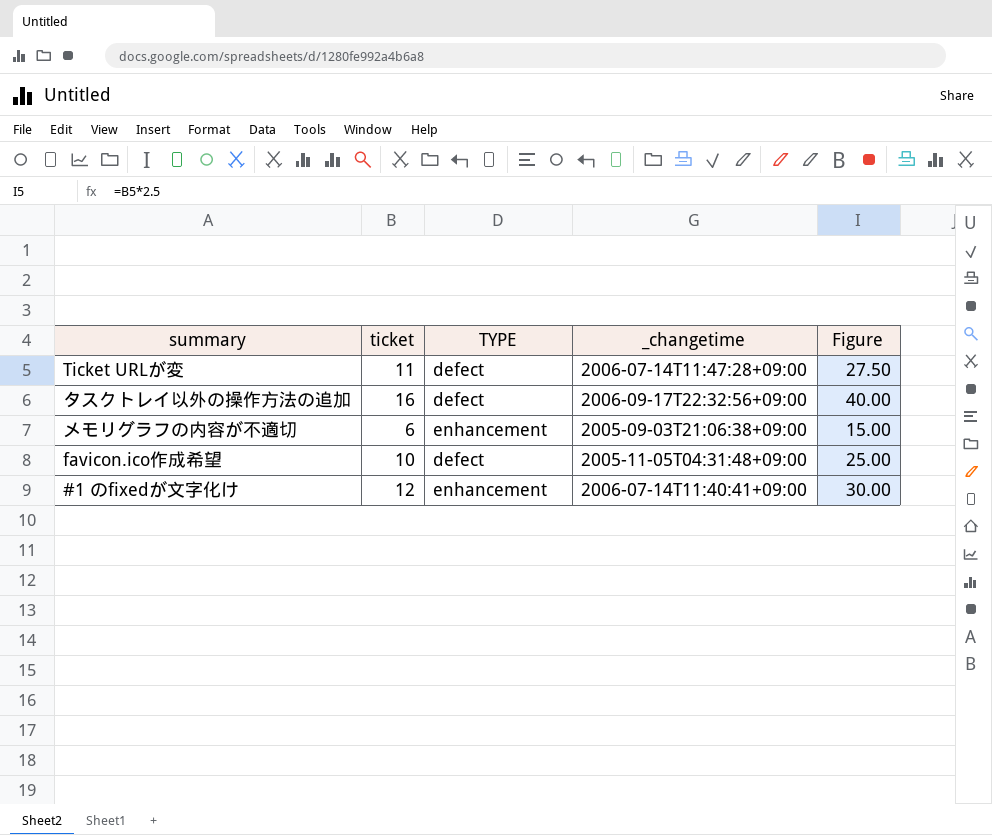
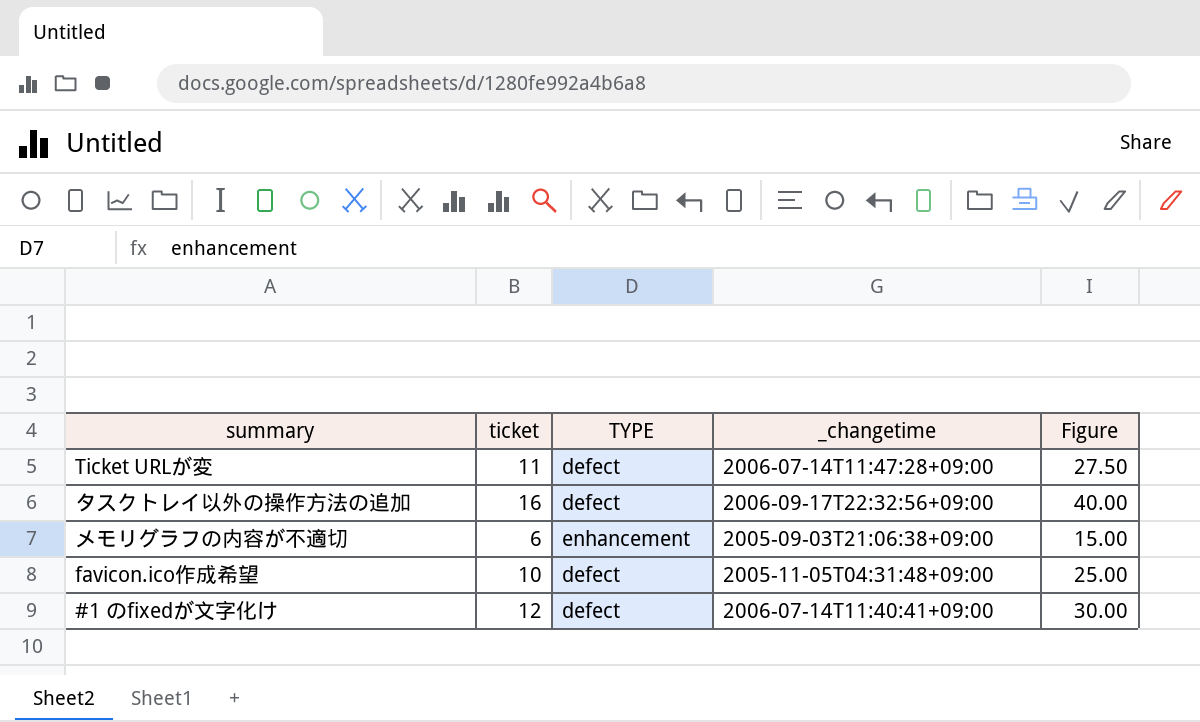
#1 のfixedが文字化け | TYPE: enhancement -> defect

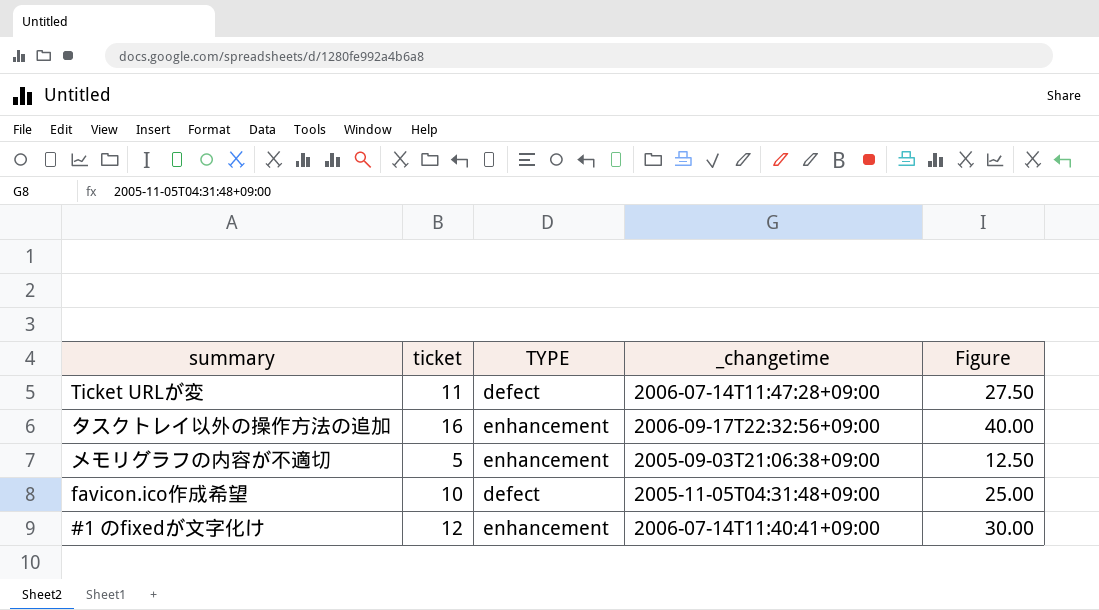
タスクトレイ以外の操作方法の追加 | TYPE: defect -> enhancement
メモリグラフの内容が不適切 | ticket: 6 -> 5
メモリグラフの内容が不適切 | Figure: 15.00 -> 12.50
#1 のfixedが文字化け | TYPE: defect -> enhancement

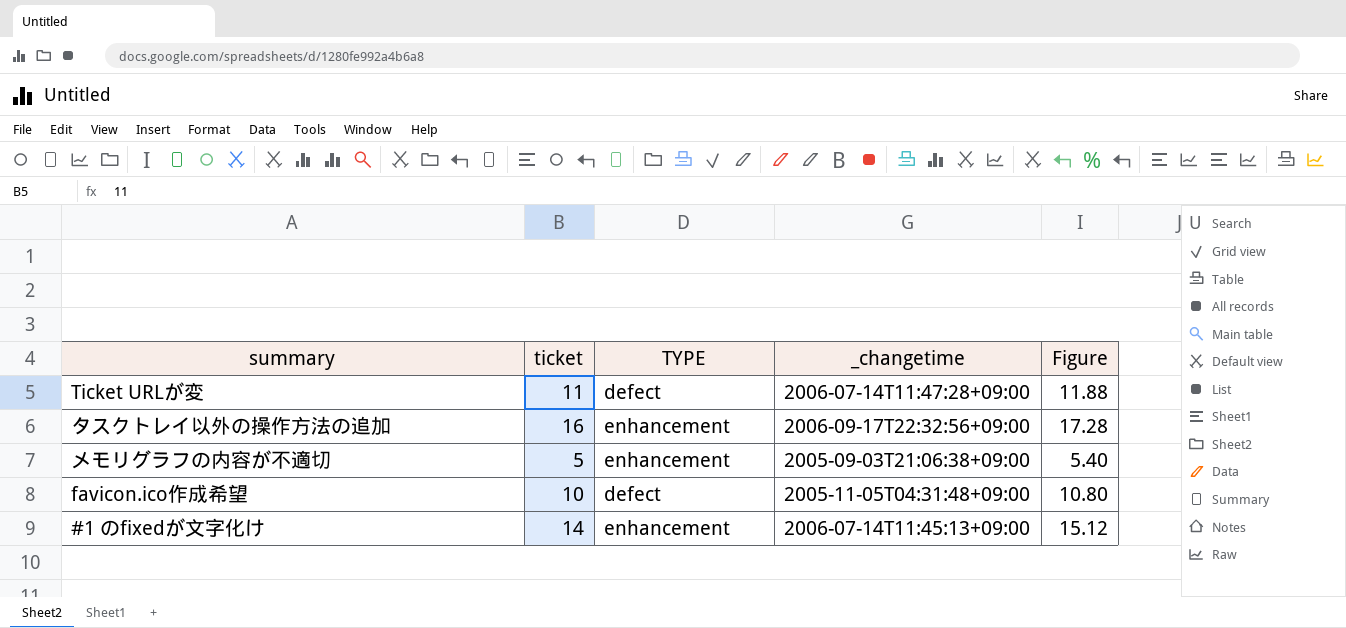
column Figure | formula: [ticket] * 2.5 -> [ticket] * 1.08
#1 のfixedが文字化け | ticket: 12 -> 14
#1 のfixedが文字化け | _changetime: 2006-07-14T11:40:41+09:00 -> 2006-07-14T11:45:13+09:00

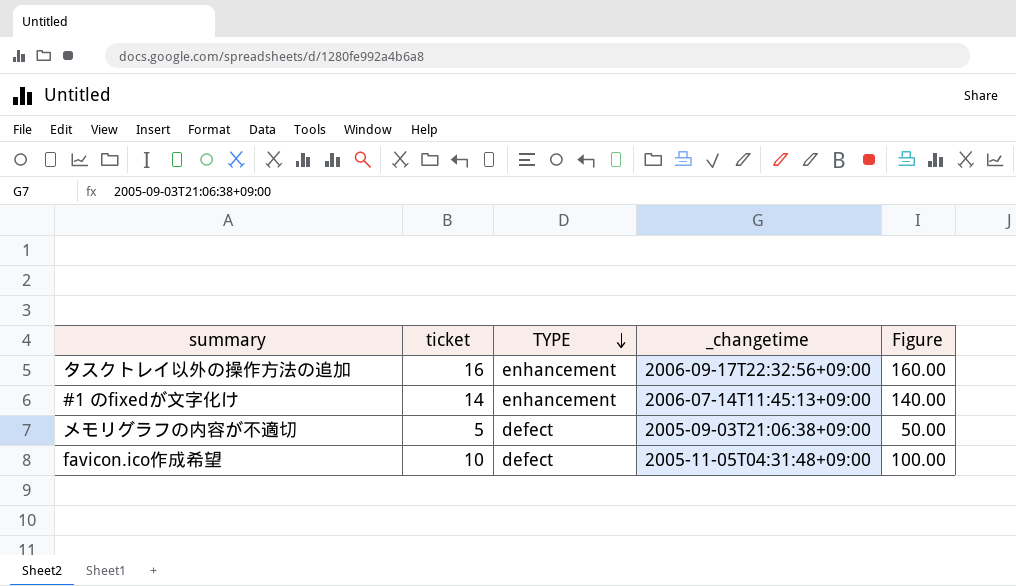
row order: none -> TYPE descending
column Figure | formula: [ticket] * 1.08 -> [ticket] * 10
row Ticket URLが変: 11 | defect | 2006-07-14T11:47:28+09:00 | 11.88 -> none
メモリグラフの内容が不適切 | TYPE: enhancement -> defect

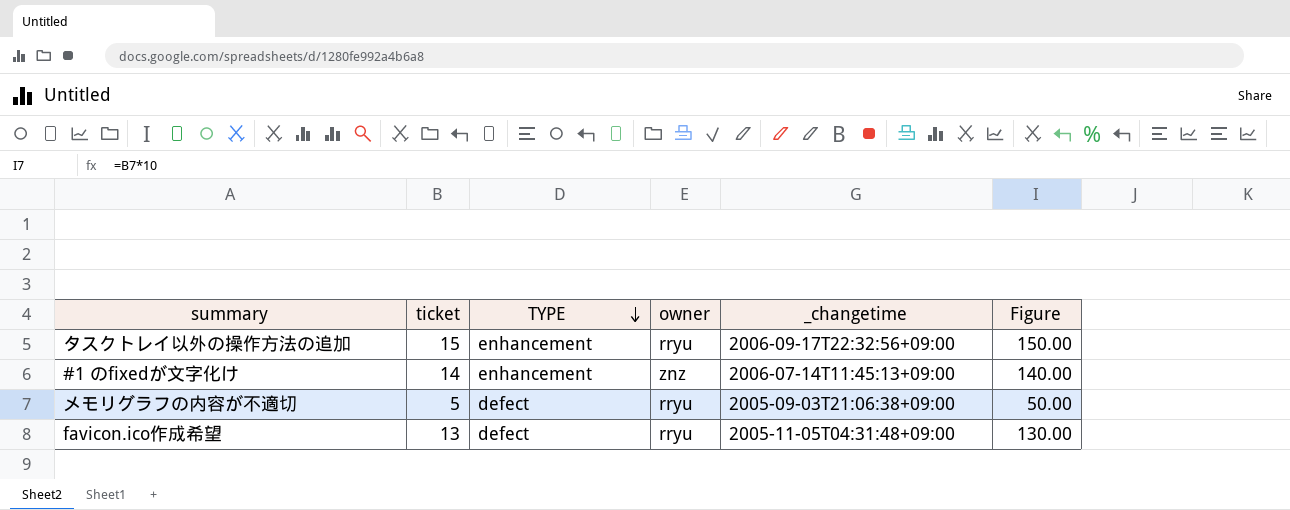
column owner | position: none -> 4
タスクトレイ以外の操作方法の追加 | ticket: 16 -> 15
タスクトレイ以外の操作方法の追加 | Figure: 160.00 -> 150.00
favicon.ico作成希望 | ticket: 10 -> 13
favicon.ico作成希望 | Figure: 100.00 -> 130.00

